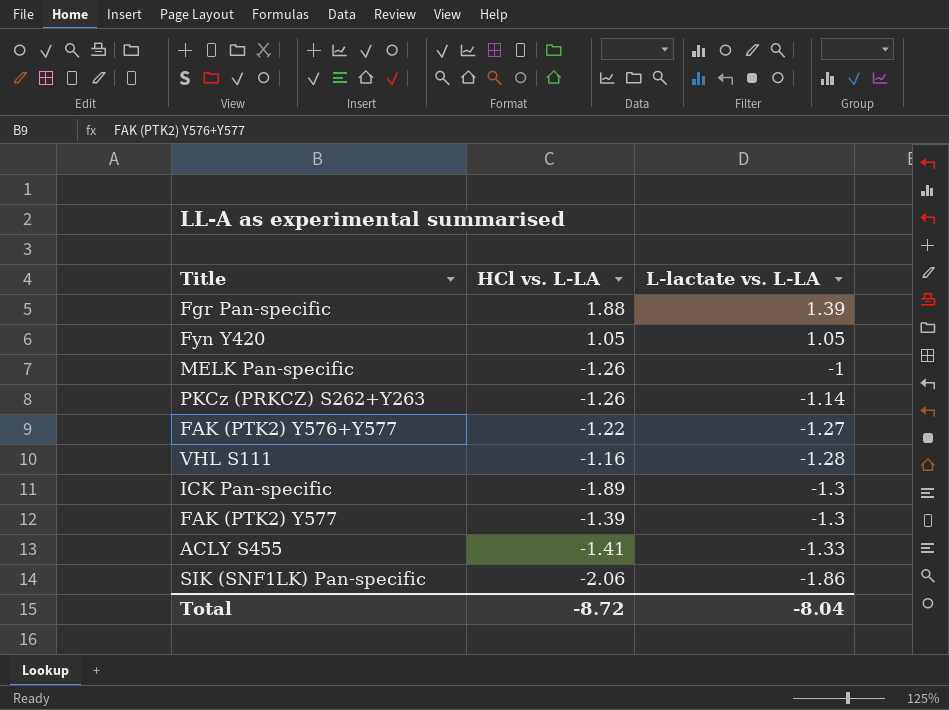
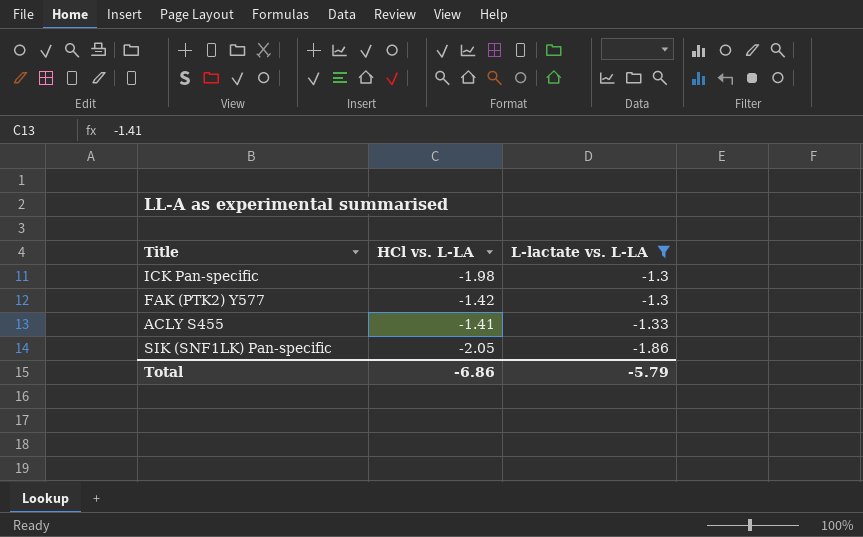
filter: none -> L-lactate vs. L-LA <= -1.3
ICK Pan-specific | HCl vs. L-LA: -1.89 -> -1.98
FAK (PTK2) Y577 | HCl vs. L-LA: -1.39 -> -1.42
SIK (SNF1LK) Pan-specific | HCl vs. L-LA: -2.06 -> -2.05
Total | HCl vs. L-LA: -8.72 -> -6.86
Total | L-lactate vs. L-LA: -8.04 -> -5.79

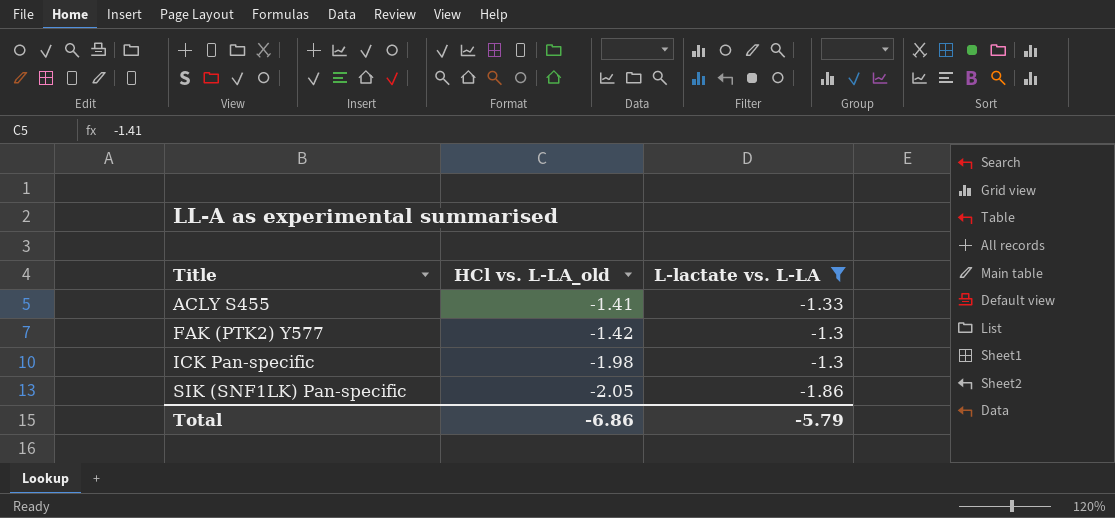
row order: L-lactate vs. L-LA descending -> Title ascending
column name: HCl vs. L-LA -> HCl vs. L-LA_old

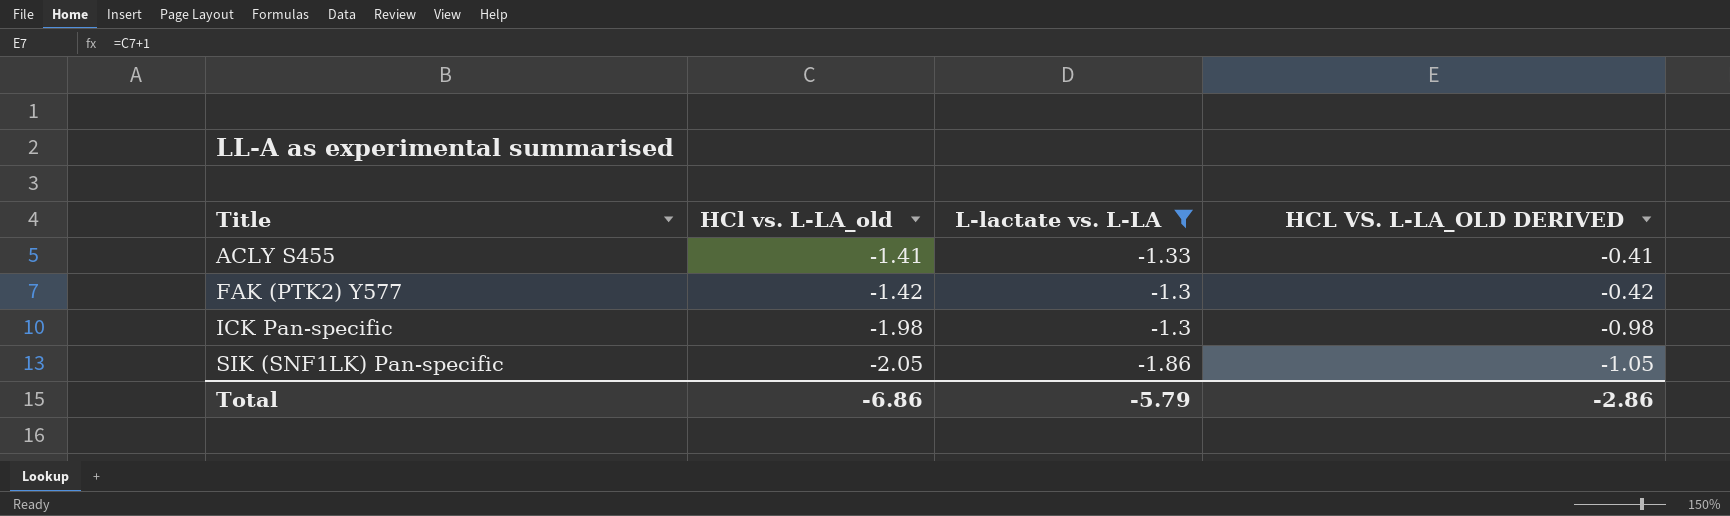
column HCL VS. L-LA_OLD DERIVED | formula: none -> [HCl vs. L-LA_old] + 1

